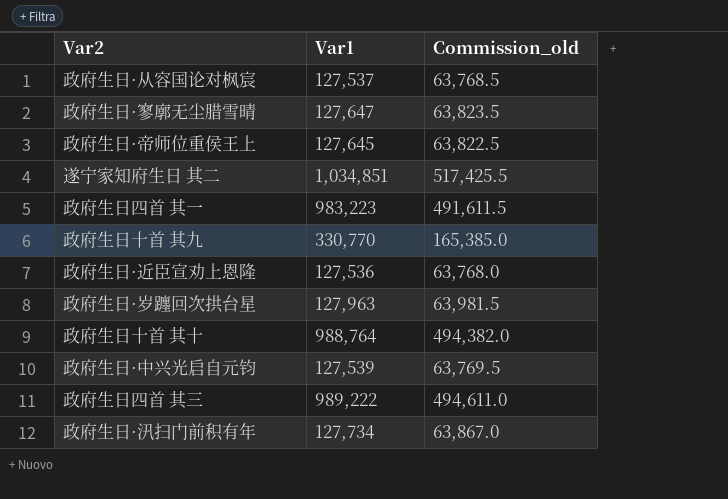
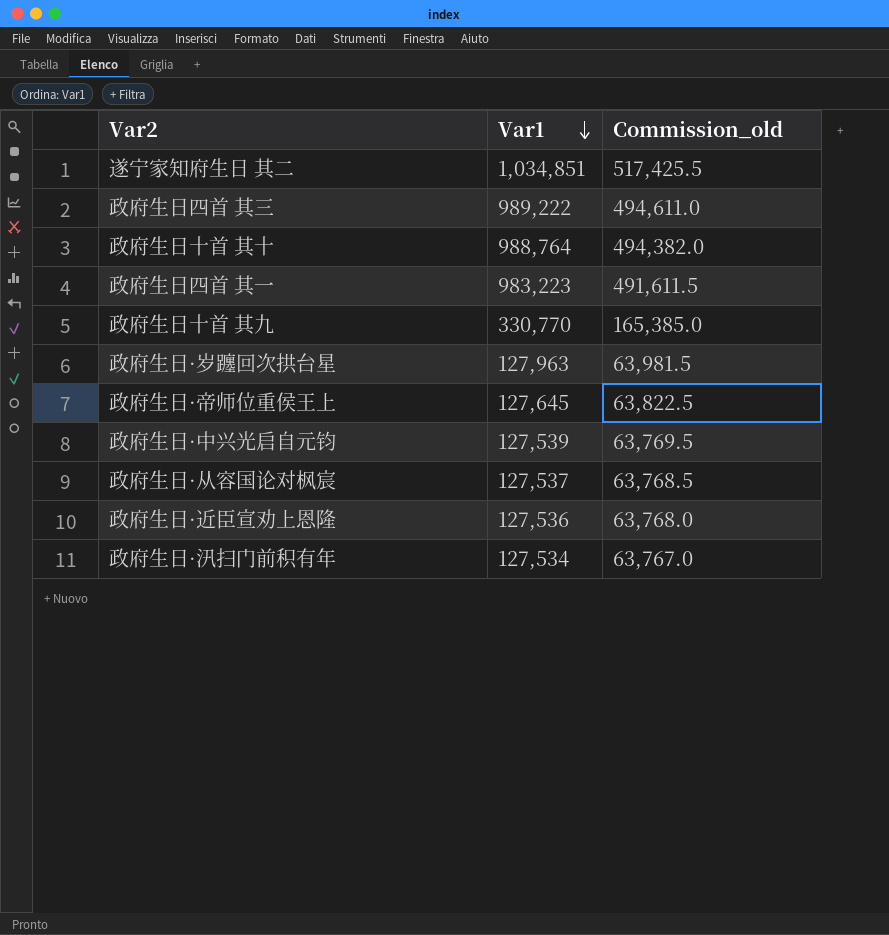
row order: none -> Var1 descending
row 政府生日·寥廓无尘腊雪晴: 127,647 | 63,823.5 -> none
政府生日·汛扫门前积有年 | Var1: 127,734 -> 127,534
政府生日·汛扫门前积有年 | Commission_old: 63,867.0 -> 63,767.0

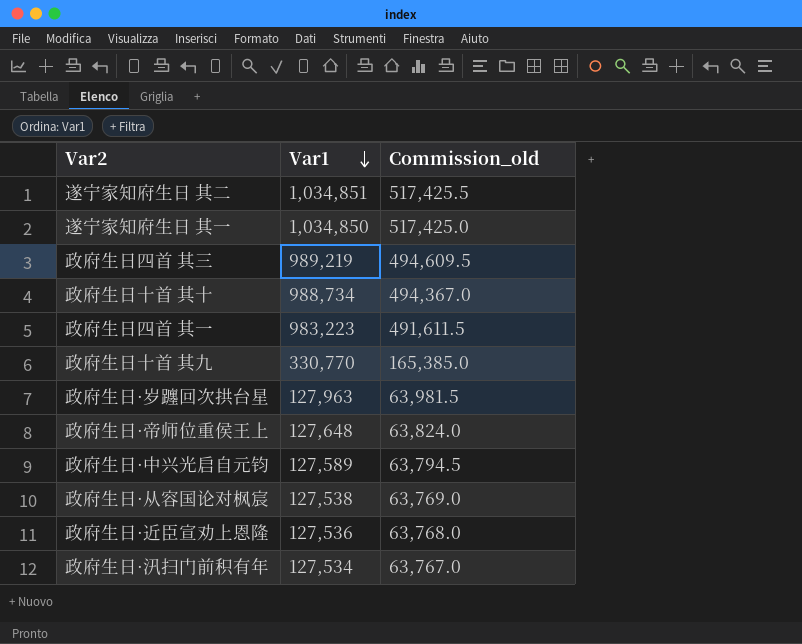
row 遂宁家知府生日 其一: none -> 1,034,850 | 517,425.0
政府生日四首 其三 | Var1: 989,222 -> 989,219
政府生日四首 其三 | Commission_old: 494,611.0 -> 494,609.5
政府生日十首 其十 | Var1: 988,764 -> 988,734
政府生日十首 其十 | Commission_old: 494,382.0 -> 494,367.0
政府生日·帝师位重侯王上 | Var1: 127,645 -> 127,648
政府生日·帝师位重侯王上 | Commission_old: 63,822.5 -> 63,824.0
政府生日·中兴光启自元钧 | Var1: 127,539 -> 127,589
政府生日·中兴光启自元钧 | Commission_old: 63,769.5 -> 63,794.5
政府生日·从容国论对枫宸 | Var1: 127,537 -> 127,538
政府生日·从容国论对枫宸 | Commission_old: 63,768.5 -> 63,769.0

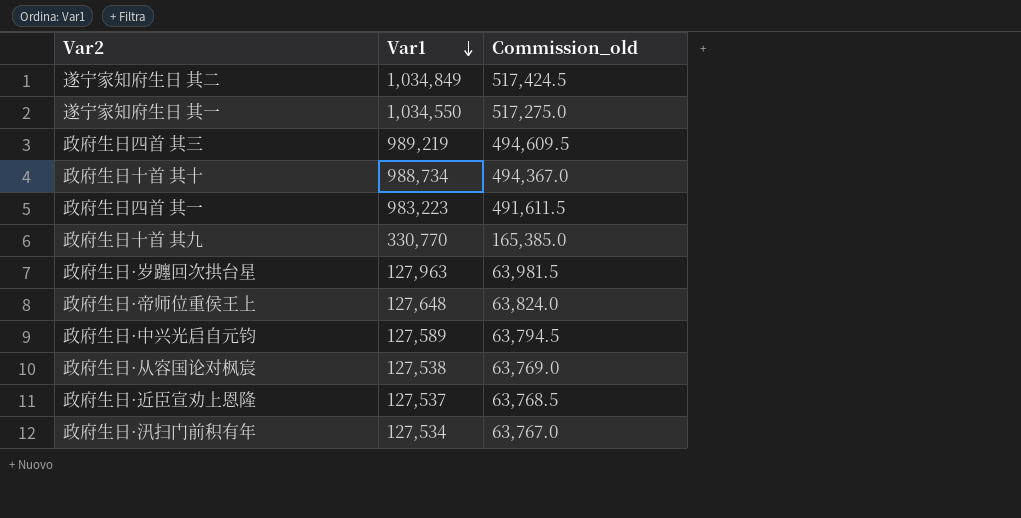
遂宁家知府生日 其二 | Var1: 1,034,851 -> 1,034,849
遂宁家知府生日 其二 | Commission_old: 517,425.5 -> 517,424.5
遂宁家知府生日 其一 | Var1: 1,034,850 -> 1,034,550
遂宁家知府生日 其一 | Commission_old: 517,425.0 -> 517,275.0
政府生日·近臣宣劝上恩隆 | Var1: 127,536 -> 127,537
政府生日·近臣宣劝上恩隆 | Commission_old: 63,768.0 -> 63,768.5

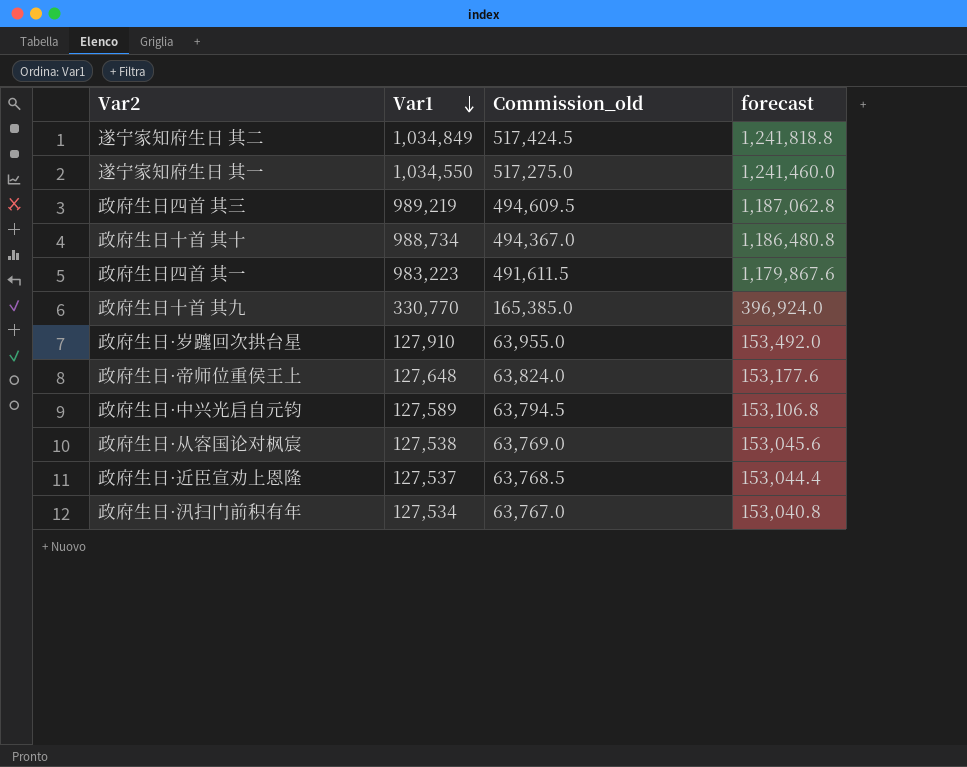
column forecast | formula: none -> [Var1] * 1.2
政府生日·岁躔回次拱台星 | Var1: 127,963 -> 127,910
政府生日·岁躔回次拱台星 | Commission_old: 63,981.5 -> 63,955.0

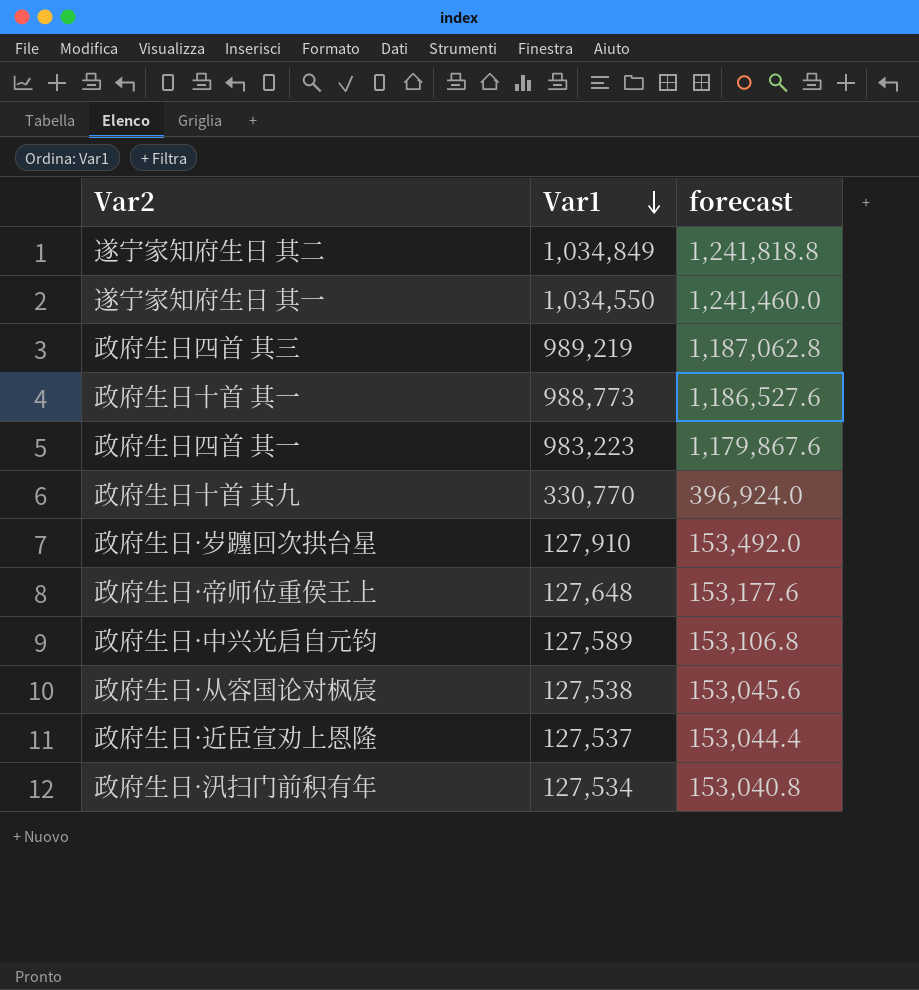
column Commission_old | formula: [Var1] * 0.5 -> none
row 政府生日十首 其十: 988,734 | 494,367.0 | 1,186,480.8 -> none
row 政府生日十首 其一: none -> 988,773 | 1,186,527.6

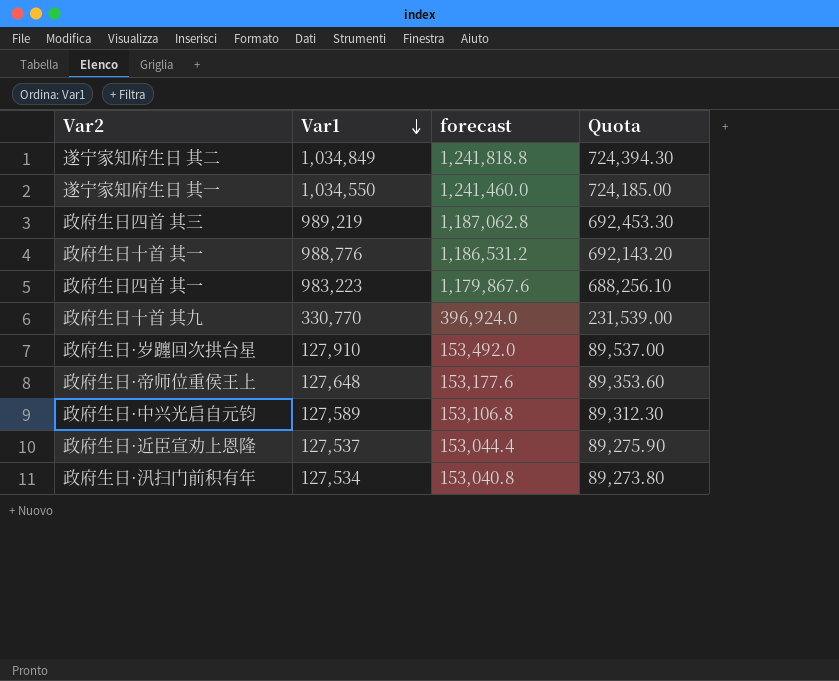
column Quota | formula: none -> [Var1] * 0.7
row 政府生日·从容国论对枫宸: 127,538 | 153,045.6 -> none
政府生日十首 其一 | Var1: 988,773 -> 988,776
政府生日十首 其一 | forecast: 1,186,527.6 -> 1,186,531.2

